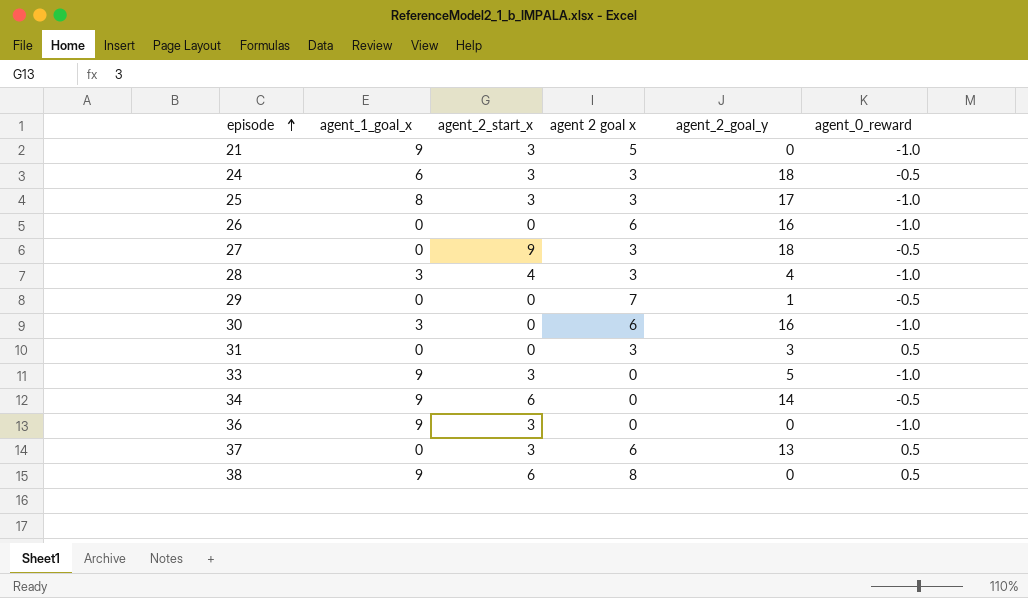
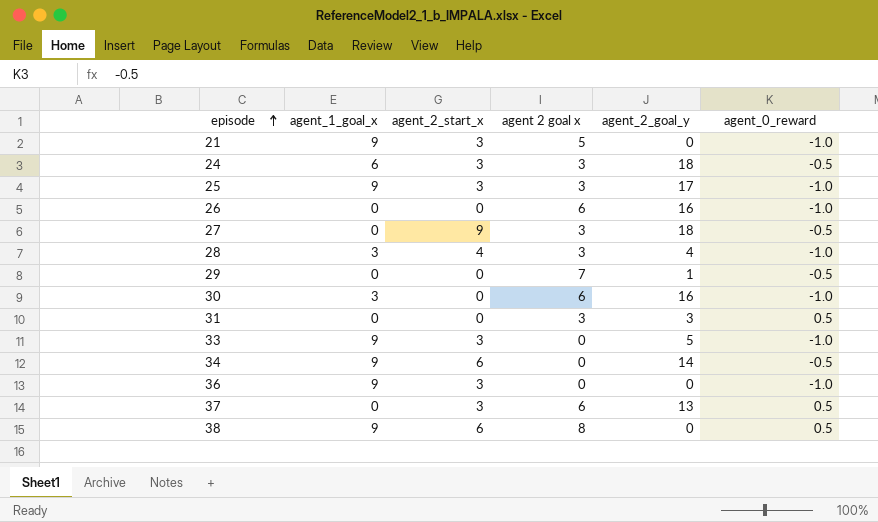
25 | agent_1_goal_x: 8 -> 9

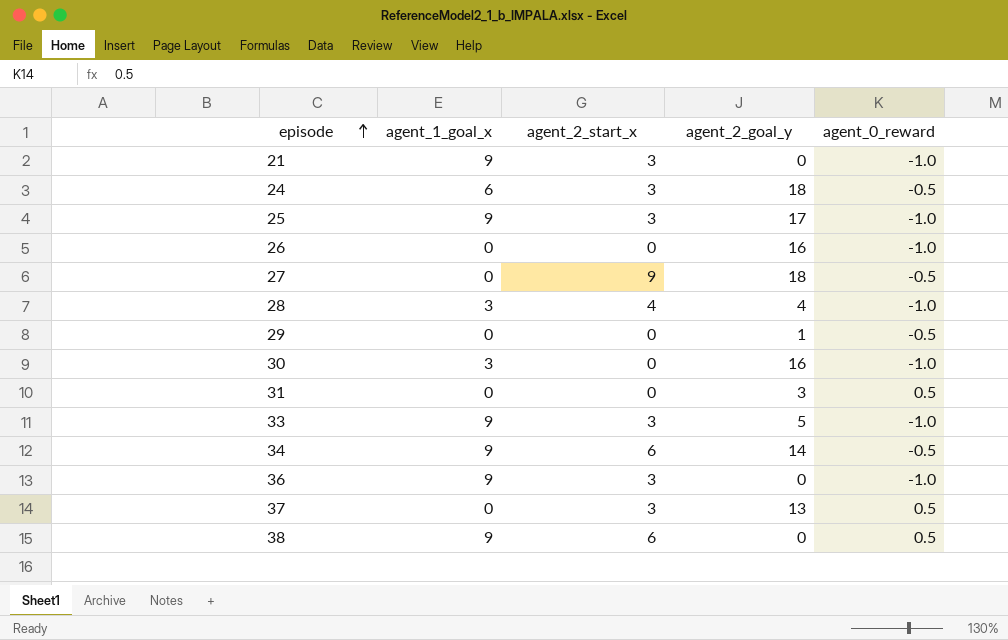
column agent 2 goal x | position: 4 -> none

